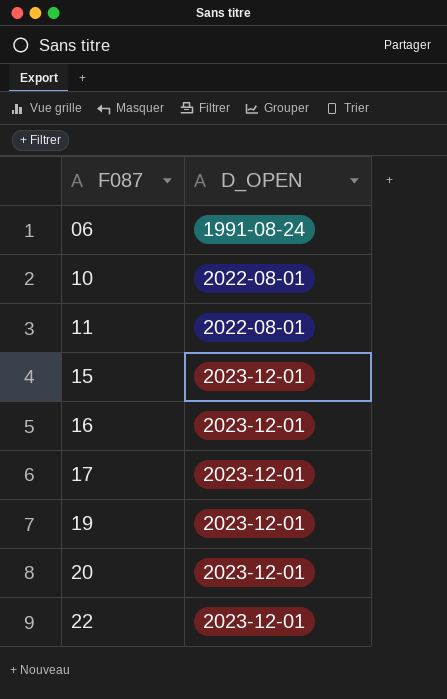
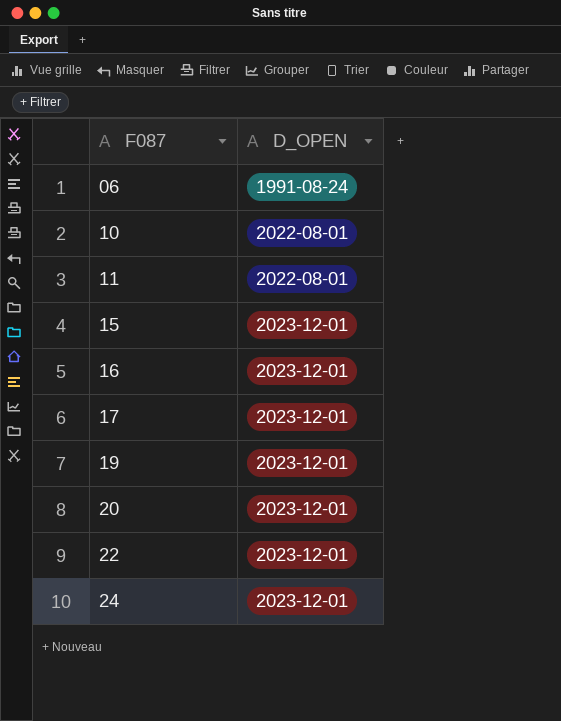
row 24: none -> 2023-12-01

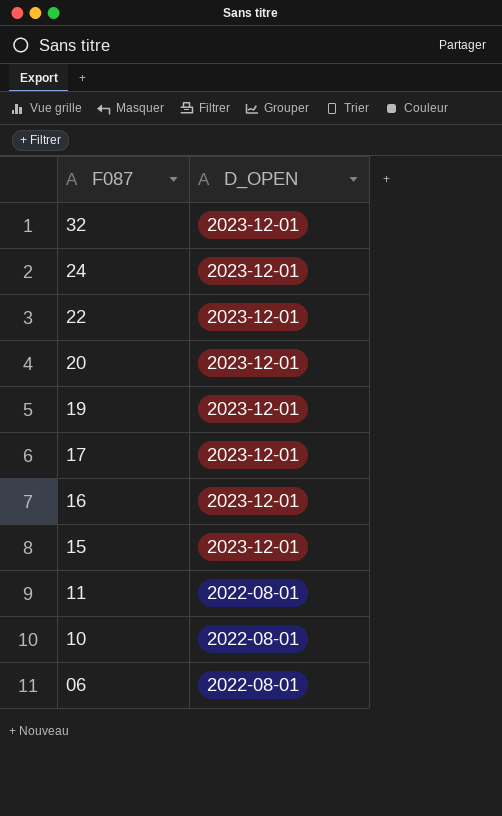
row order: F087 ascending -> F087 descending
row 32: none -> 2023-12-01
06 | D_OPEN: 1991-08-24 -> 2022-08-01

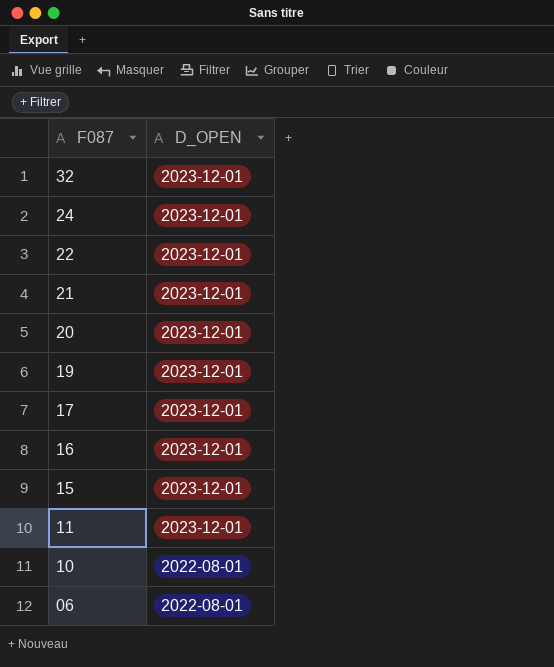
row 21: none -> 2023-12-01
11 | D_OPEN: 2022-08-01 -> 2023-12-01

